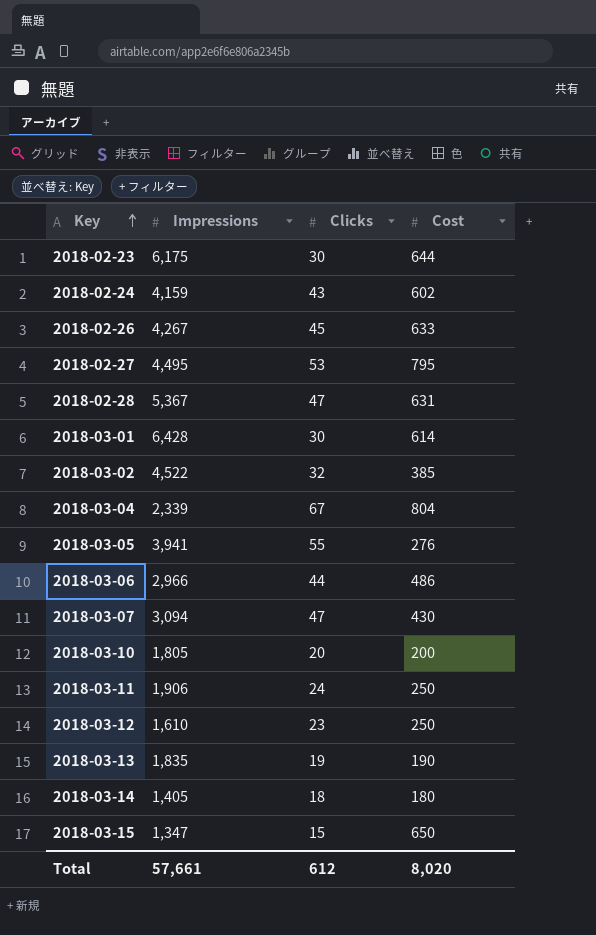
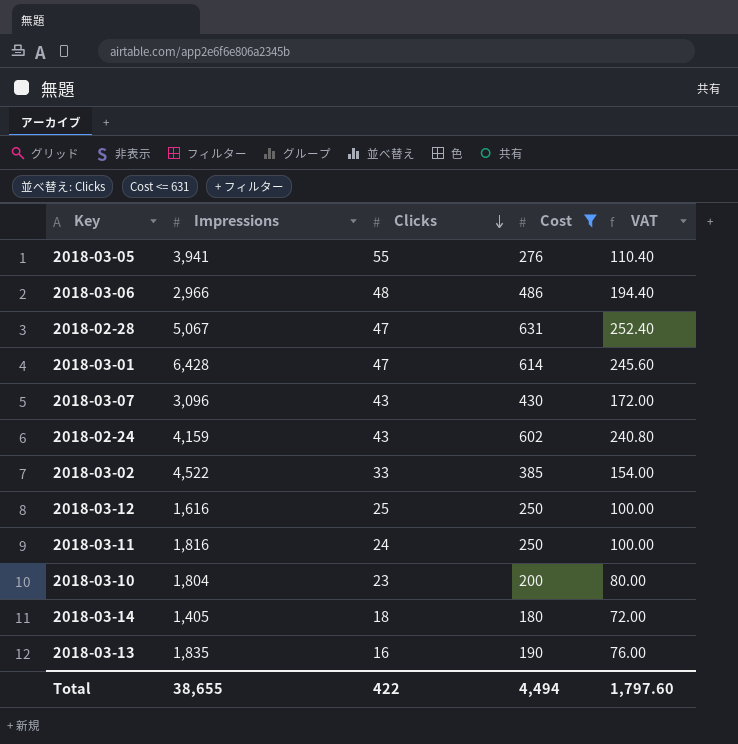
filter: none -> Cost <= 631
row order: Key ascending -> Clicks descending
column VAT | formula: none -> [Cost] * 0.4
2018-03-06 | Clicks: 44 -> 48
2018-02-28 | Impressions: 5,367 -> 5,067
2018-03-01 | Clicks: 30 -> 47
2018-03-07 | Impressions: 3,094 -> 3,096
2018-03-07 | Clicks: 47 -> 43
2018-03-02 | Clicks: 32 -> 33
2018-03-12 | Impressions: 1,610 -> 1,616
2018-03-12 | Clicks: 23 -> 25
2018-03-11 | Impressions: 1,906 -> 1,816
2018-03-10 | Impressions: 1,805 -> 1,804
2018-03-10 | Clicks: 20 -> 23
2018-03-13 | Clicks: 19 -> 16
Total | Impressions: 57,661 -> 38,655
Total | Clicks: 612 -> 422
Total | Cost: 8,020 -> 4,494

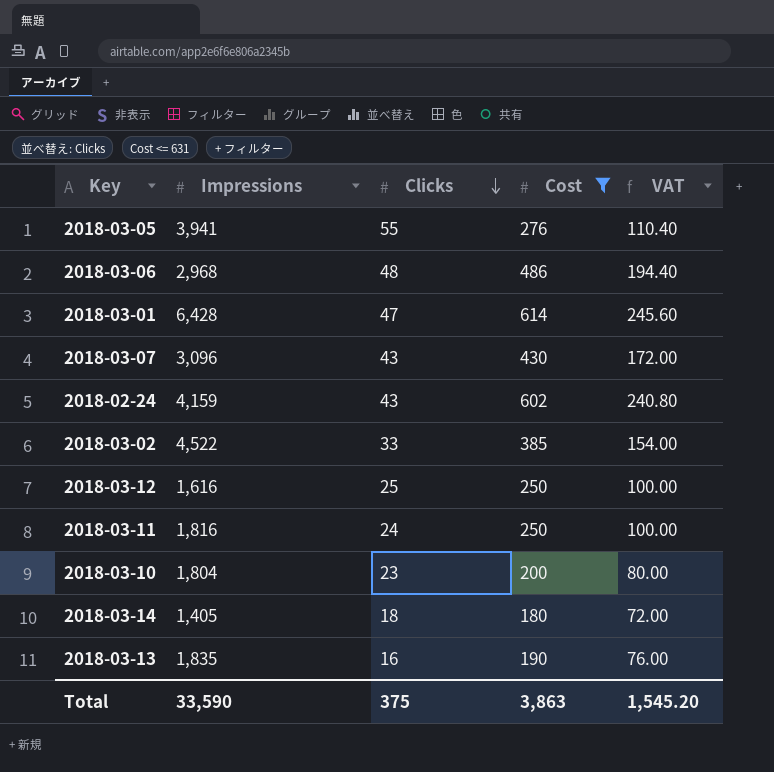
row 2018-02-28: 5,067 | 47 | 631 | 252.40 -> none
2018-03-06 | Impressions: 2,966 -> 2,968
Total | Impressions: 38,655 -> 33,590
Total | Clicks: 422 -> 375
Total | Cost: 4,494 -> 3,863
Total | VAT: 1,797.60 -> 1,545.20

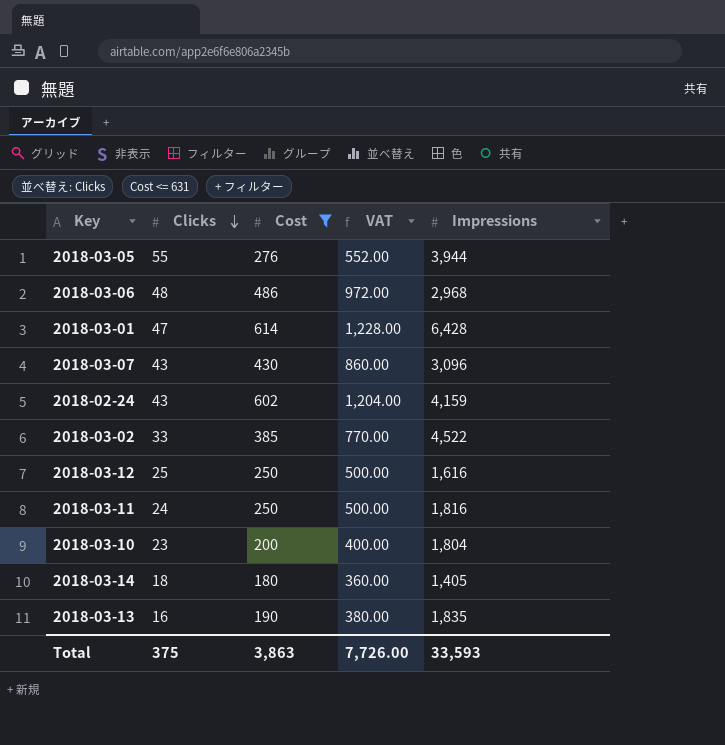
column VAT | formula: [Cost] * 0.4 -> [Cost] * 2
column Impressions | position: 2 -> 5
2018-03-05 | Impressions: 3,941 -> 3,944
Total | VAT: 1,545.20 -> 7,726.00
Total | Impressions: 33,590 -> 33,593

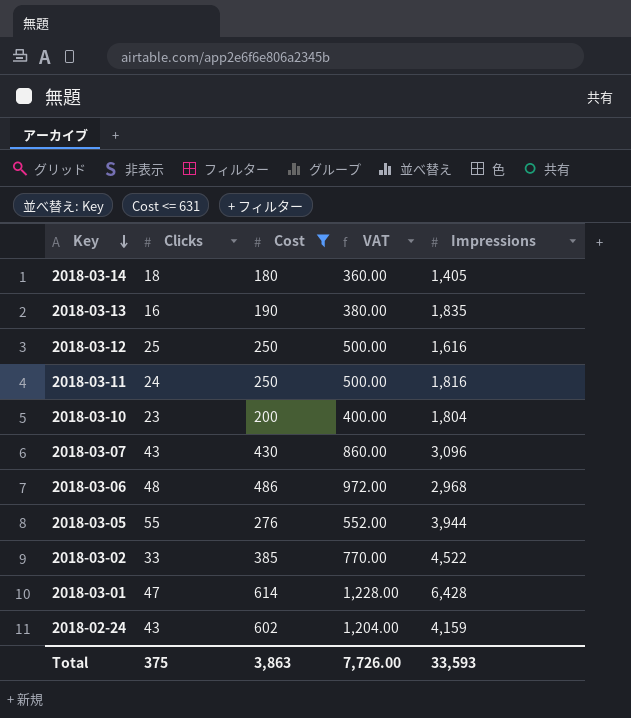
row order: Clicks descending -> Key descending

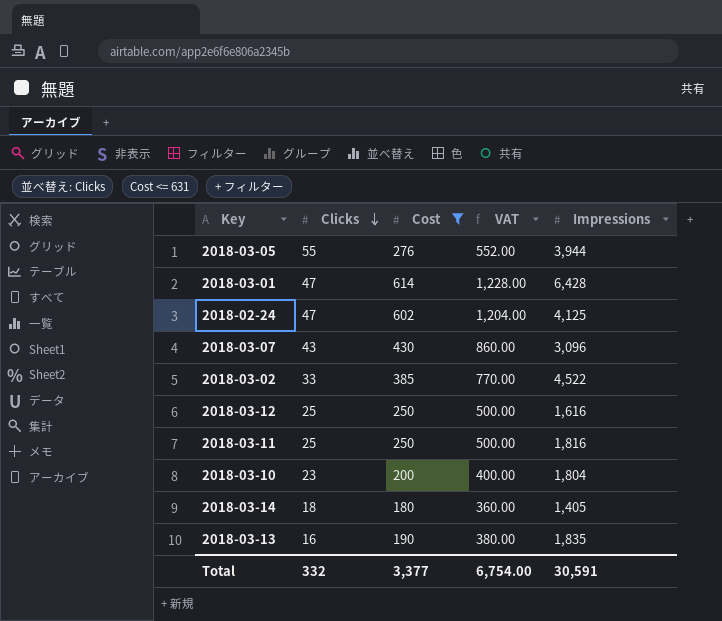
row order: Key descending -> Clicks descending
row 2018-03-06: 48 | 486 | 972.00 | 2,968 -> none
2018-02-24 | Clicks: 43 -> 47
2018-02-24 | Impressions: 4,159 -> 4,125
2018-03-11 | Clicks: 24 -> 25
Total | Clicks: 375 -> 332
Total | Cost: 3,863 -> 3,377
Total | VAT: 7,726.00 -> 6,754.00
Total | Impressions: 33,593 -> 30,591

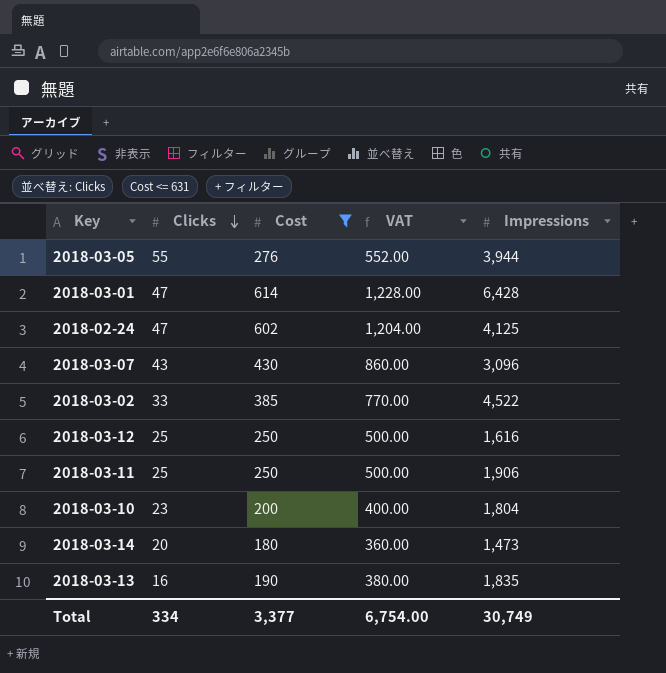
2018-03-11 | Impressions: 1,816 -> 1,906
2018-03-14 | Clicks: 18 -> 20
2018-03-14 | Impressions: 1,405 -> 1,473
Total | Clicks: 332 -> 334
Total | Impressions: 30,591 -> 30,749

